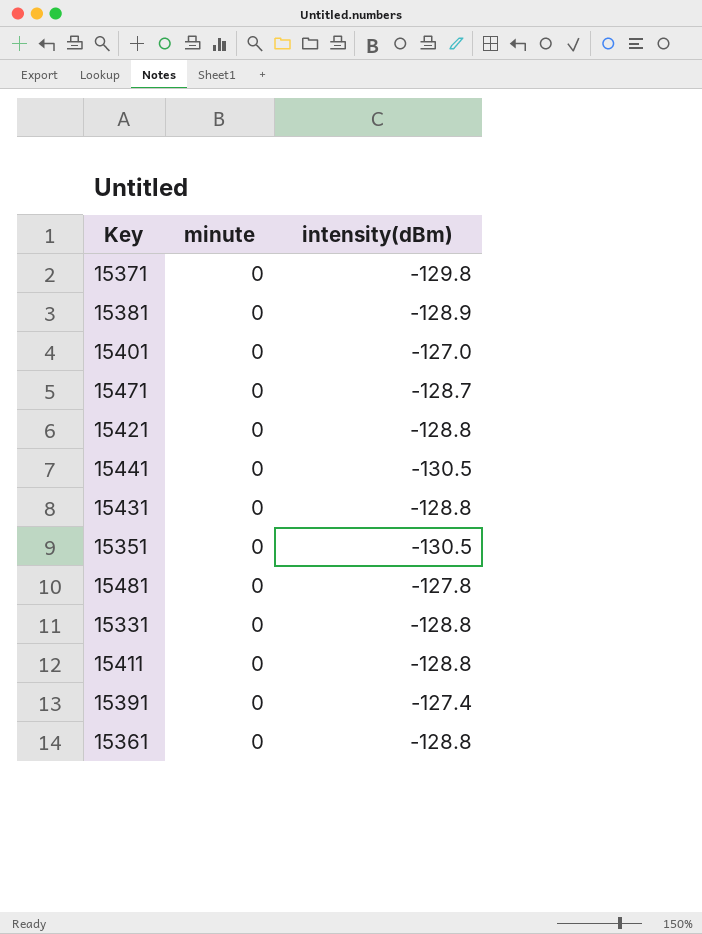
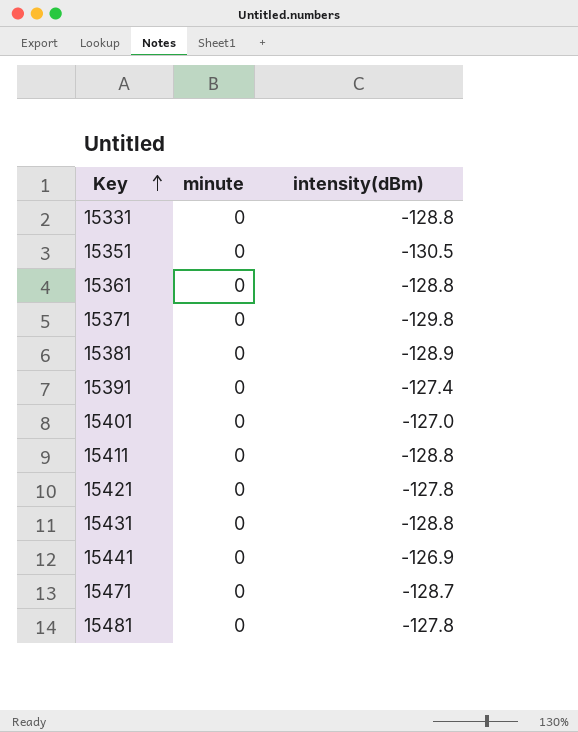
row order: none -> Key ascending
15421 | intensity(dBm): -128.8 -> -127.8
15441 | intensity(dBm): -130.5 -> -126.9

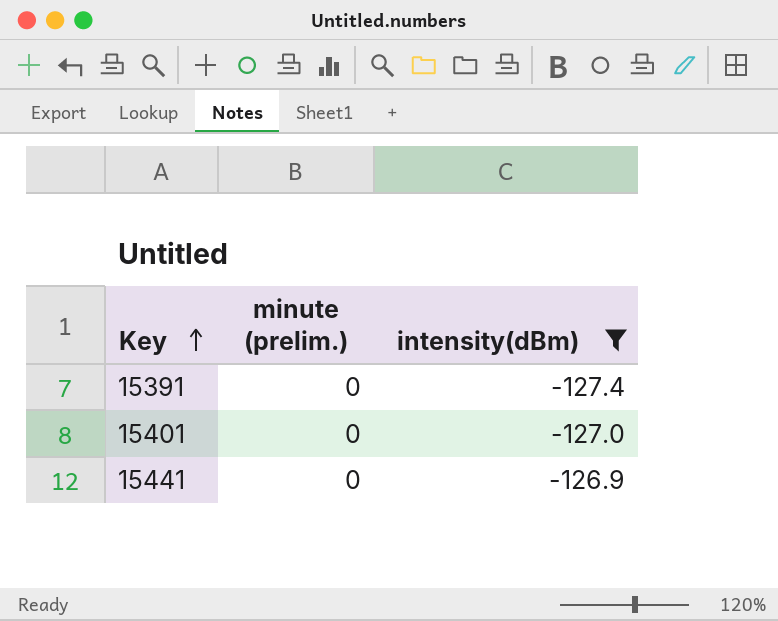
filter: none -> intensity(dBm) >= -127.4
column name: minute -> minute (prelim.)

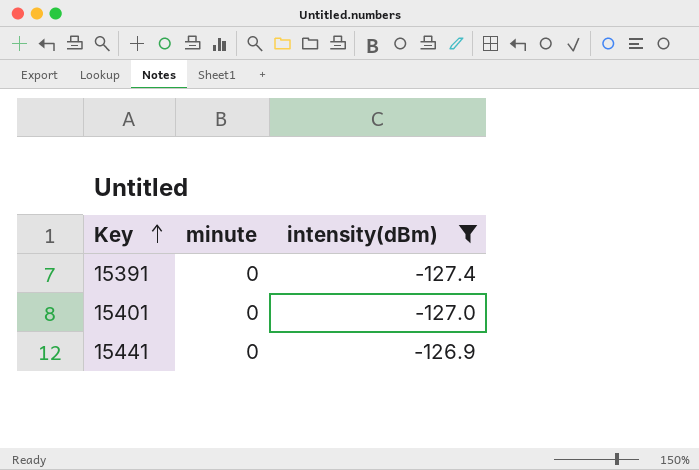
column name: minute (prelim.) -> minute

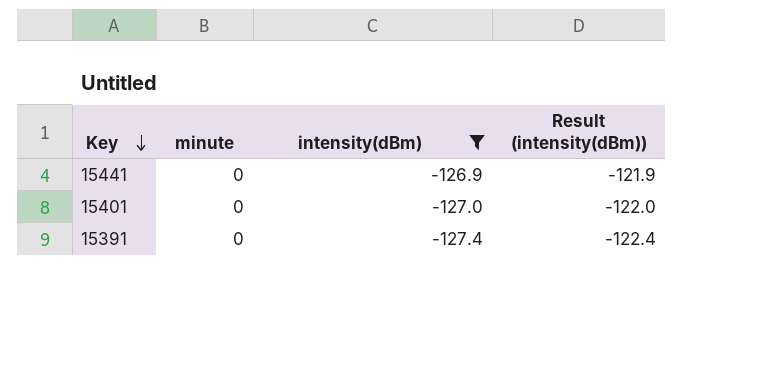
row order: Key ascending -> Key descending
column Result (intensity(dBm)) | formula: none -> [intensity(dBm)] + 5

